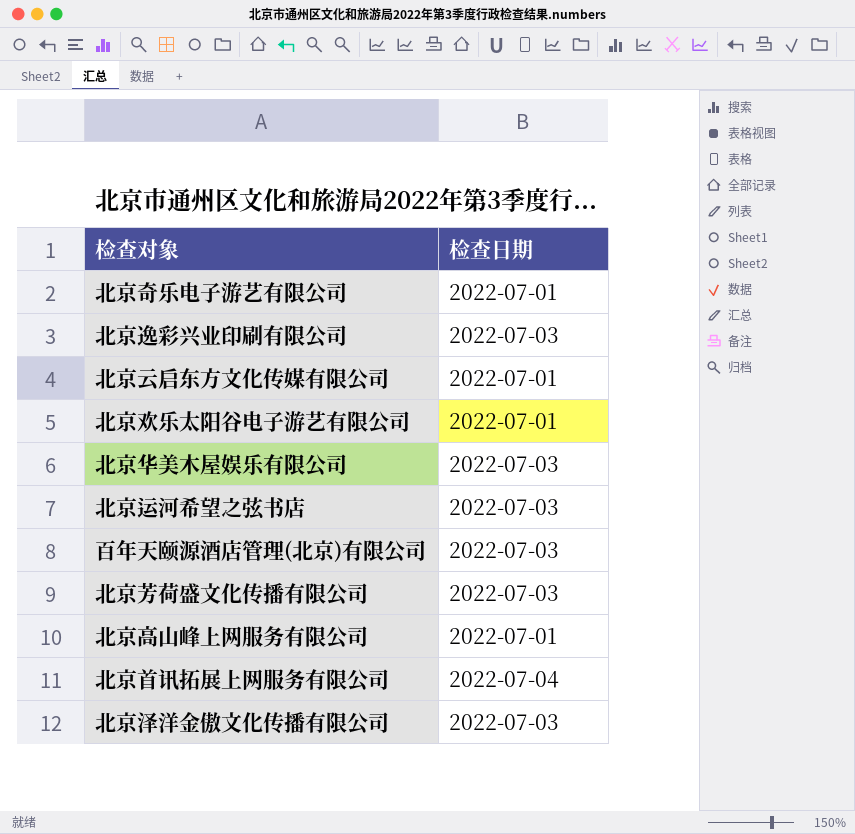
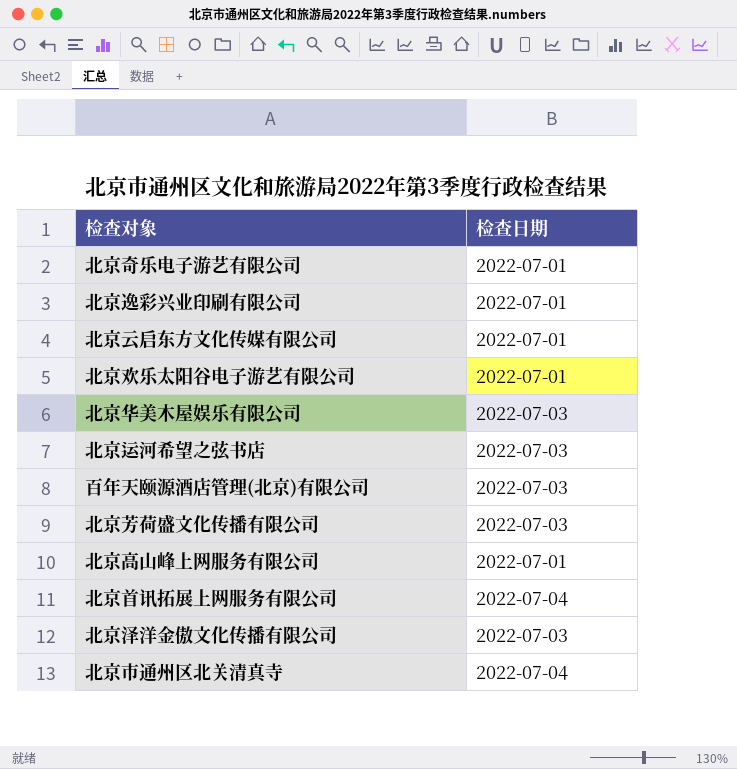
北京逸彩兴业印刷有限公司 | 检查日期: 2022-07-03 -> 2022-07-01
row 北京市通州区北关清真寺: none -> 2022-07-04

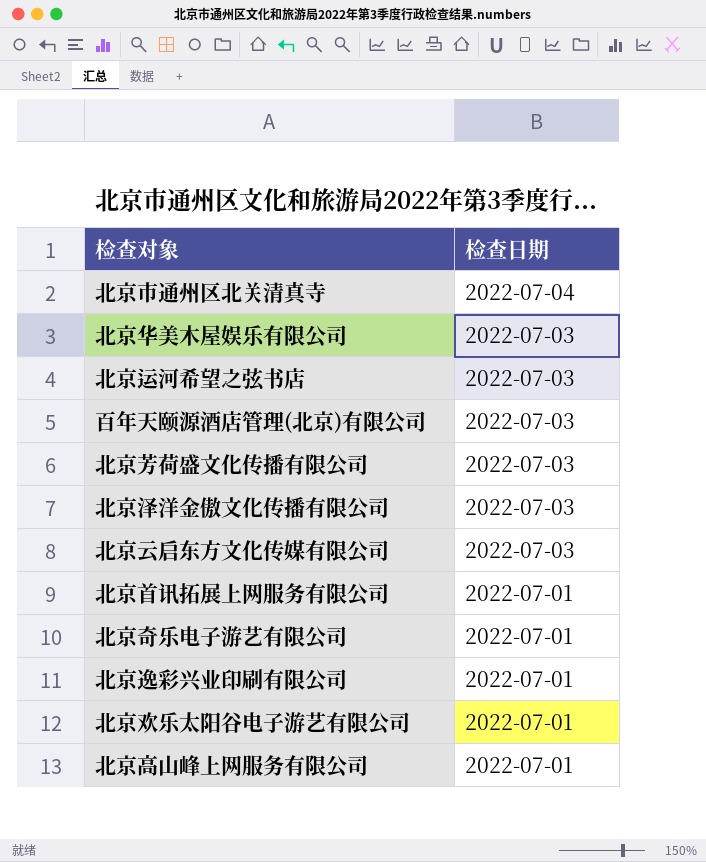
row order: none -> 检查日期 descending
北京云启东方文化传媒有限公司 | 检查日期: 2022-07-01 -> 2022-07-03
北京首讯拓展上网服务有限公司 | 检查日期: 2022-07-04 -> 2022-07-01

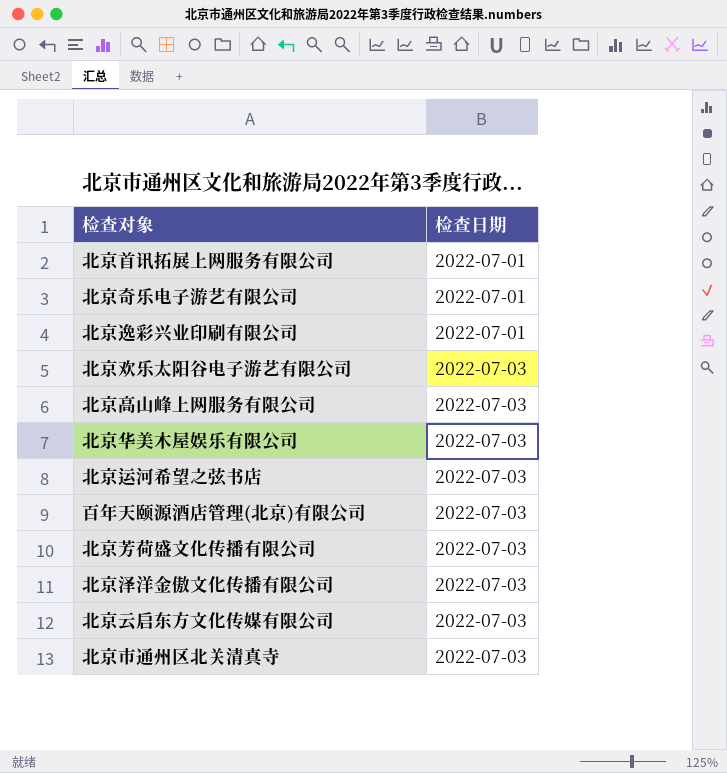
row order: 检查日期 descending -> 检查日期 ascending
北京欢乐太阳谷电子游艺有限公司 | 检查日期: 2022-07-01 -> 2022-07-03
北京高山峰上网服务有限公司 | 检查日期: 2022-07-01 -> 2022-07-03
北京市通州区北关清真寺 | 检查日期: 2022-07-04 -> 2022-07-03

